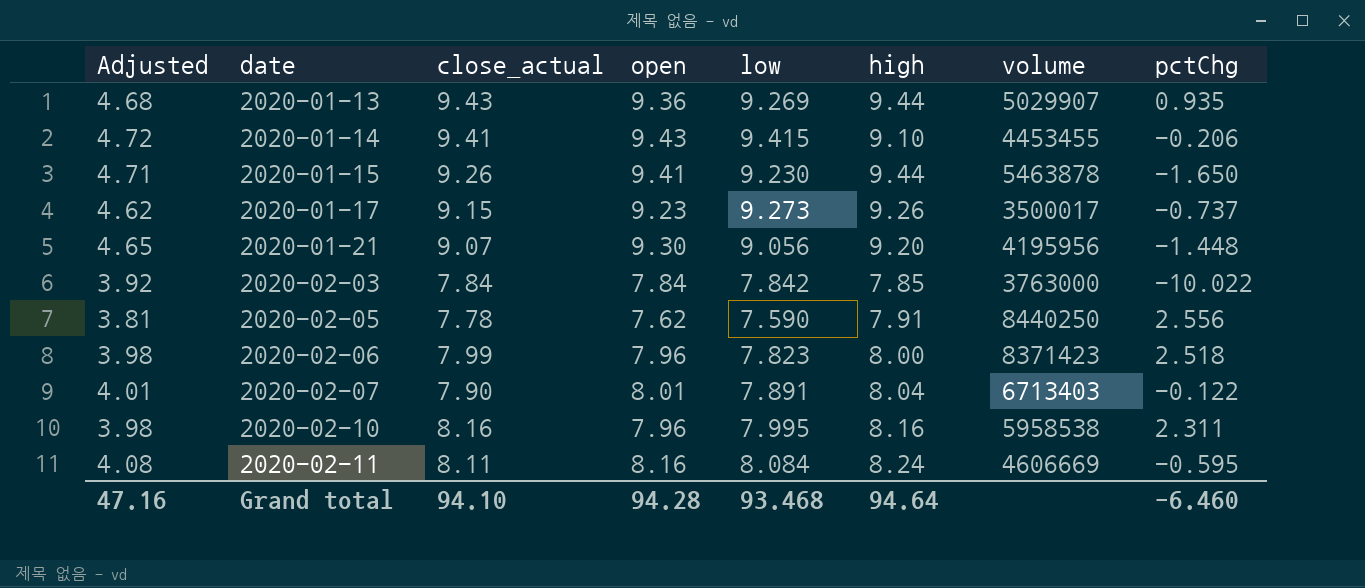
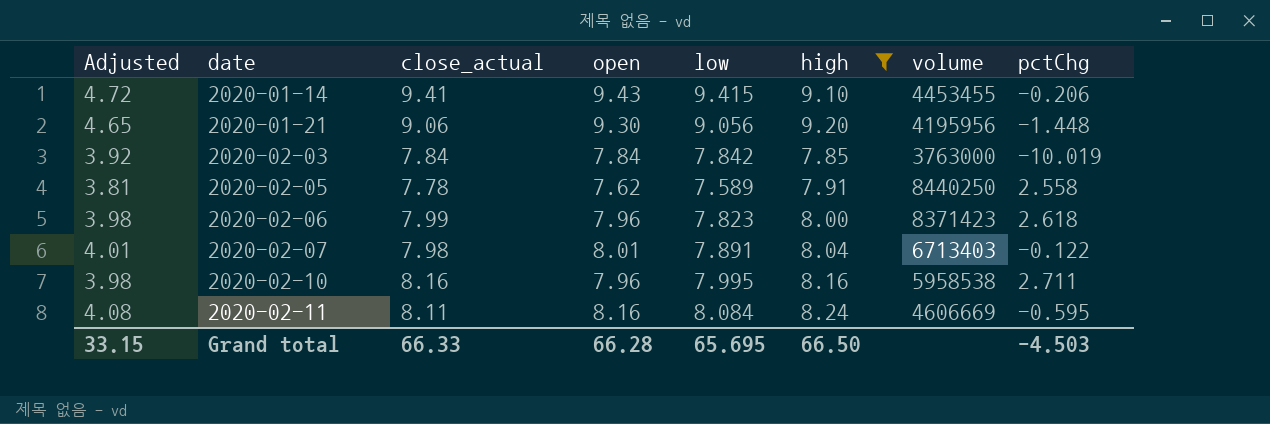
filter: none -> high <= 9.20
2020-01-21 | close_actual: 9.07 -> 9.06
2020-02-03 | pctChg: -10.022 -> -10.019
2020-02-05 | low: 7.590 -> 7.589
2020-02-05 | pctChg: 2.556 -> 2.558
2020-02-06 | pctChg: 2.518 -> 2.618
2020-02-07 | close_actual: 7.90 -> 7.98
2020-02-10 | pctChg: 2.311 -> 2.711
Grand total | Adjusted: 47.16 -> 33.15
Grand total | close_actual: 94.10 -> 66.33
Grand total | open: 94.28 -> 66.28
Grand total | low: 93.468 -> 65.695
Grand total | high: 94.64 -> 66.50
Grand total | pctChg: -6.460 -> -4.503

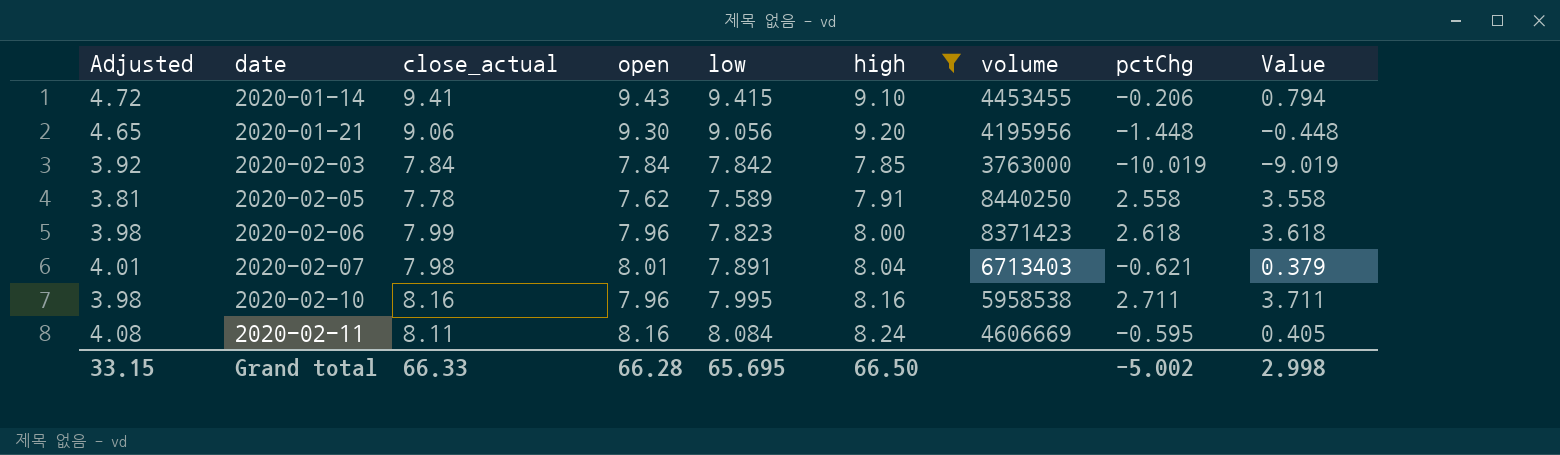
column Value | formula: none -> [pctChg] + 1
2020-02-07 | pctChg: -0.122 -> -0.621
Grand total | pctChg: -4.503 -> -5.002

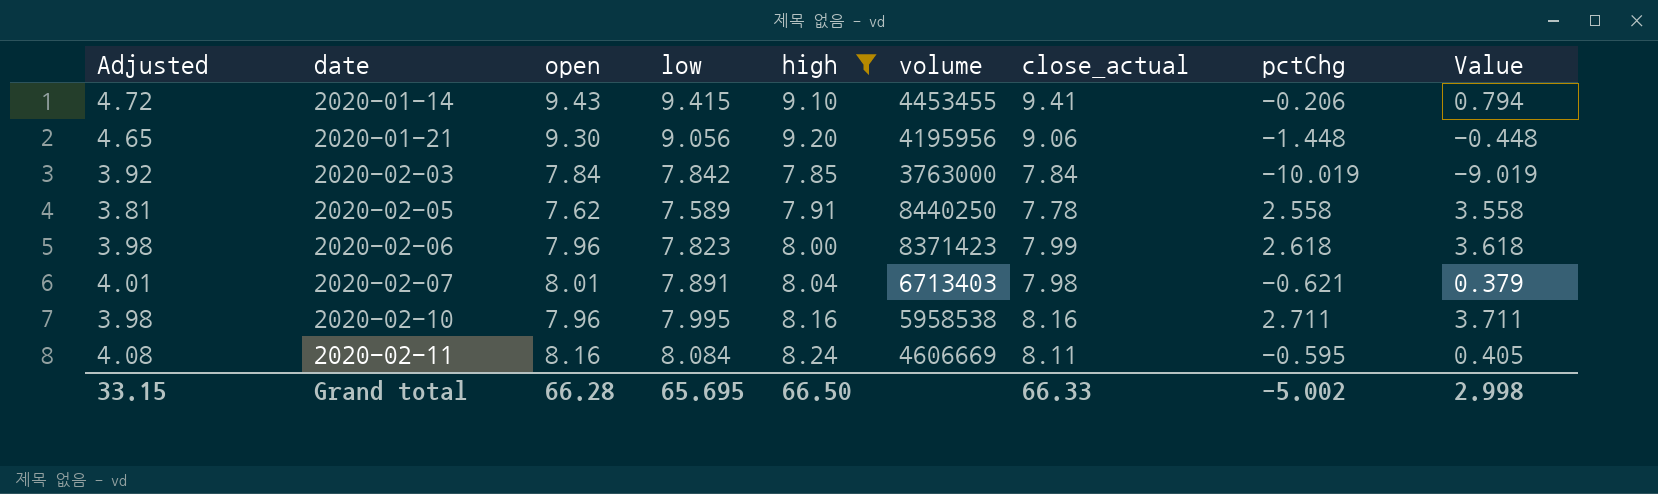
column close_actual | position: 3 -> 7

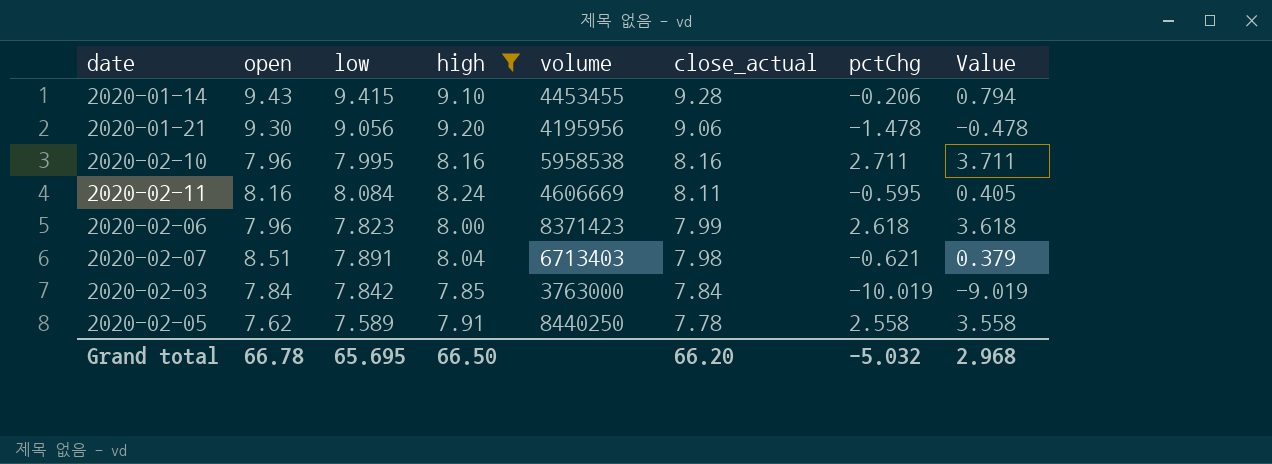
row order: date ascending -> close_actual descending
column Adjusted | formula: [open] * 0.5 -> none
2020-01-14 | close_actual: 9.41 -> 9.28
2020-01-21 | pctChg: -1.448 -> -1.478
2020-01-21 | Value: -0.448 -> -0.478
2020-02-07 | open: 8.01 -> 8.51
Grand total | open: 66.28 -> 66.78
Grand total | close_actual: 66.33 -> 66.20
Grand total | pctChg: -5.002 -> -5.032
Grand total | Value: 2.998 -> 2.968

